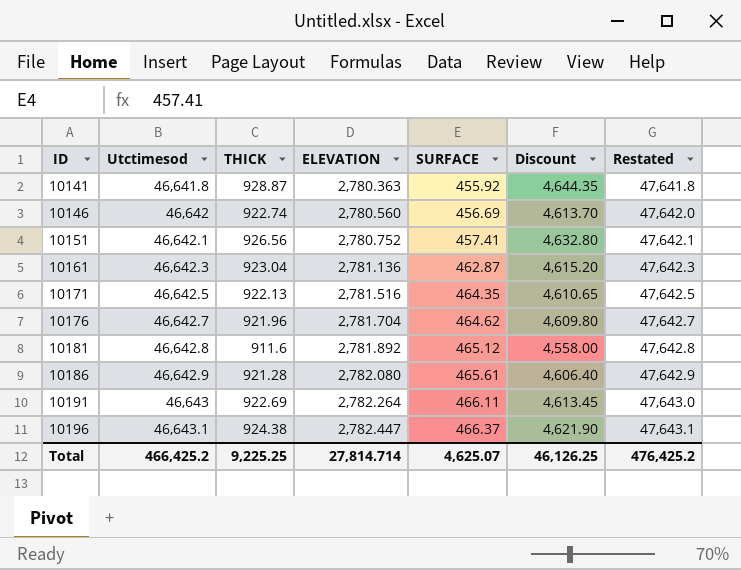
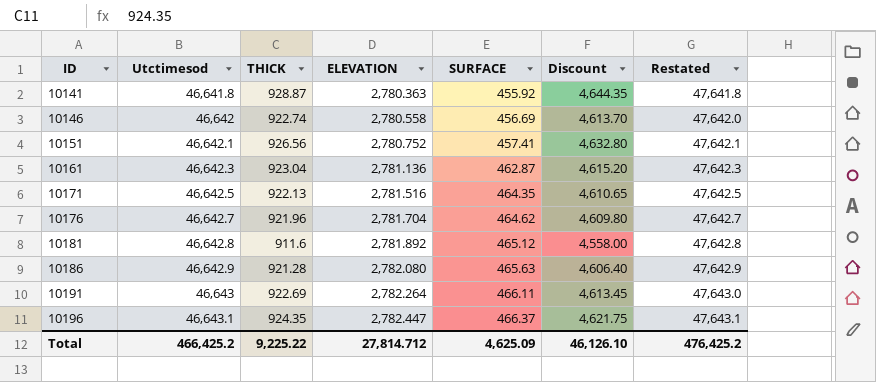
10146 | ELEVATION: 2,780.560 -> 2,780.558
10186 | SURFACE: 465.61 -> 465.63
10196 | THICK: 924.38 -> 924.35
10196 | Discount: 4,621.90 -> 4,621.75
Total | THICK: 9,225.25 -> 9,225.22
Total | ELEVATION: 27,814.714 -> 27,814.712
Total | SURFACE: 4,625.07 -> 4,625.09
Total | Discount: 46,126.25 -> 46,126.10

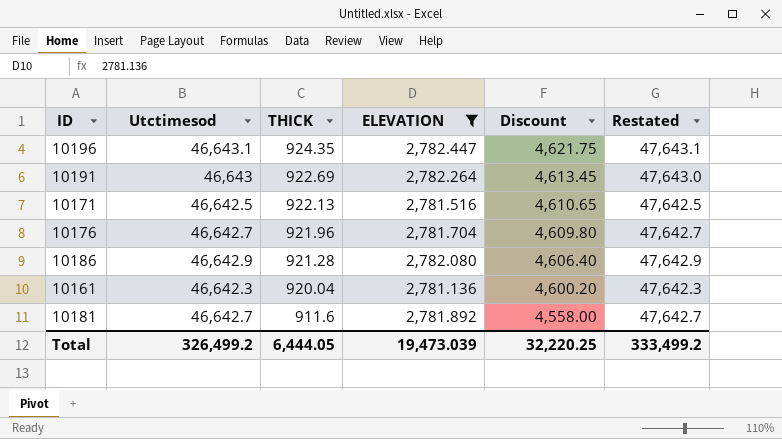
filter: none -> ELEVATION >= 2,781.136
row order: ID ascending -> THICK descending
column SURFACE | position: 5 -> none
10161 | THICK: 923.04 -> 920.04
10161 | Discount: 4,615.20 -> 4,600.20
10181 | Utctimesod: 46,642.8 -> 46,642.7
10181 | Restated: 47,642.8 -> 47,642.7
Total | Utctimesod: 466,425.2 -> 326,499.2
Total | THICK: 9,225.22 -> 6,444.05
Total | ELEVATION: 27,814.712 -> 19,473.039
Total | Discount: 46,126.10 -> 32,220.25
Total | Restated: 476,425.2 -> 333,499.2

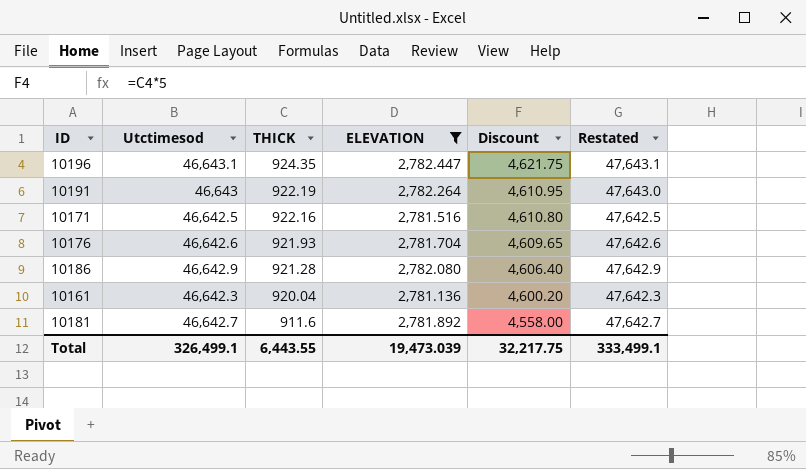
10191 | THICK: 922.69 -> 922.19
10191 | Discount: 4,613.45 -> 4,610.95
10171 | THICK: 922.13 -> 922.16
10171 | Discount: 4,610.65 -> 4,610.80
10176 | Utctimesod: 46,642.7 -> 46,642.6
10176 | THICK: 921.96 -> 921.93
10176 | Discount: 4,609.80 -> 4,609.65
10176 | Restated: 47,642.7 -> 47,642.6
Total | Utctimesod: 326,499.2 -> 326,499.1
Total | THICK: 6,444.05 -> 6,443.55
Total | Discount: 32,220.25 -> 32,217.75
Total | Restated: 333,499.2 -> 333,499.1

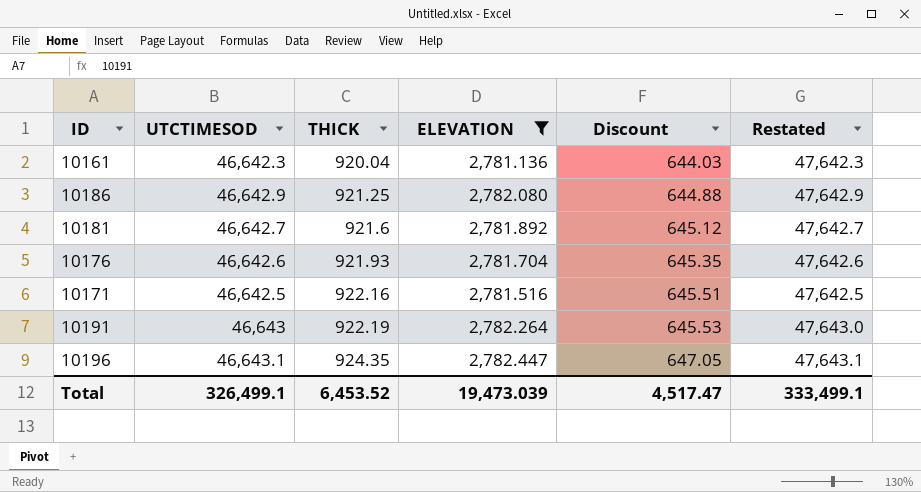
row order: THICK descending -> THICK ascending
column name: Utctimesod -> UTCTIMESOD
column Discount | formula: [THICK] * 5 -> [THICK] * 0.7
10186 | THICK: 921.28 -> 921.25
10181 | THICK: 911.6 -> 921.6
Total | THICK: 6,443.55 -> 6,453.52
Total | Discount: 32,217.75 -> 4,517.47

